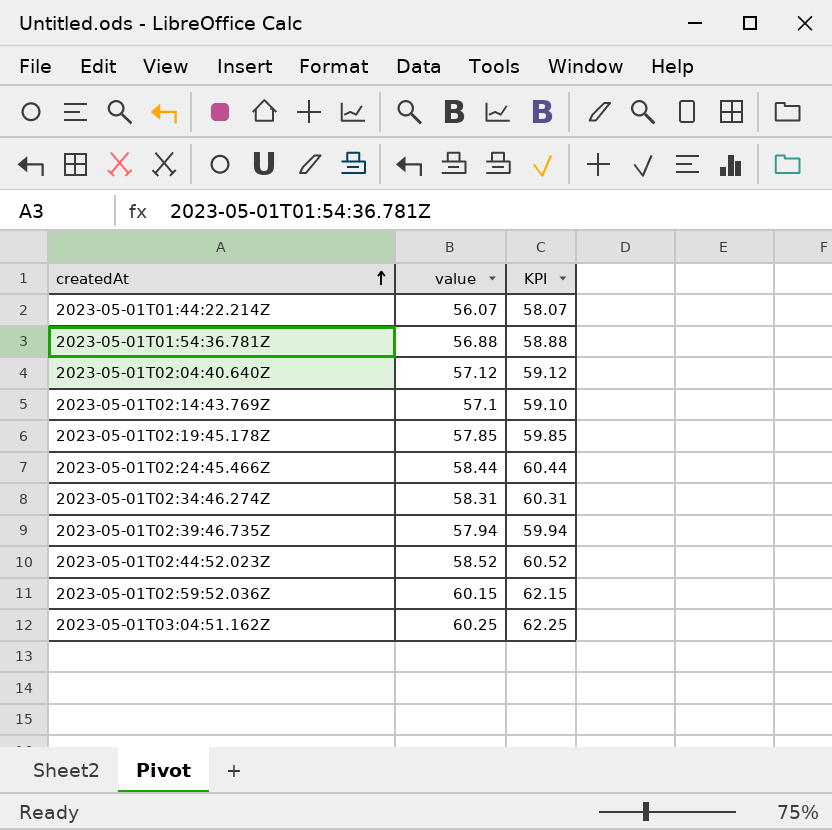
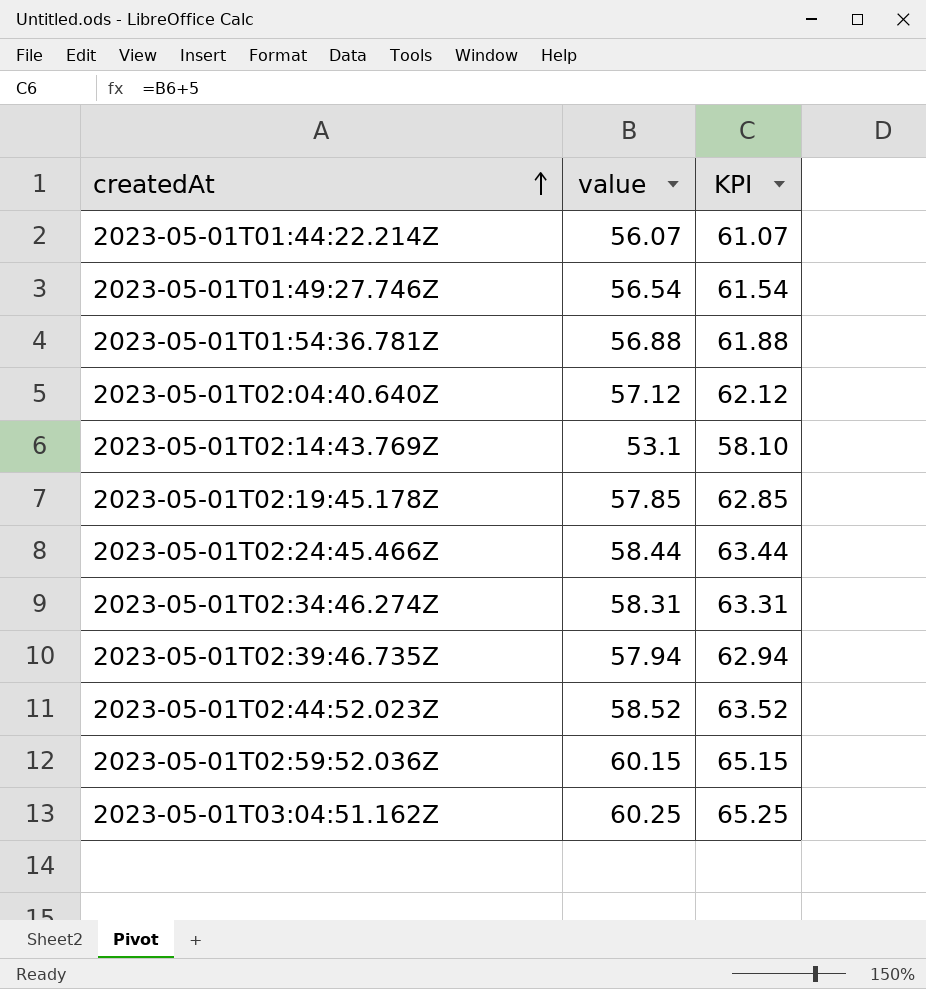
column KPI | formula: [value] + 2 -> [value] + 5
row 2023-05-01T01:49:27.746Z: none -> 56.54 | 61.54
2023-05-01T02:14:43.769Z | value: 57.1 -> 53.1

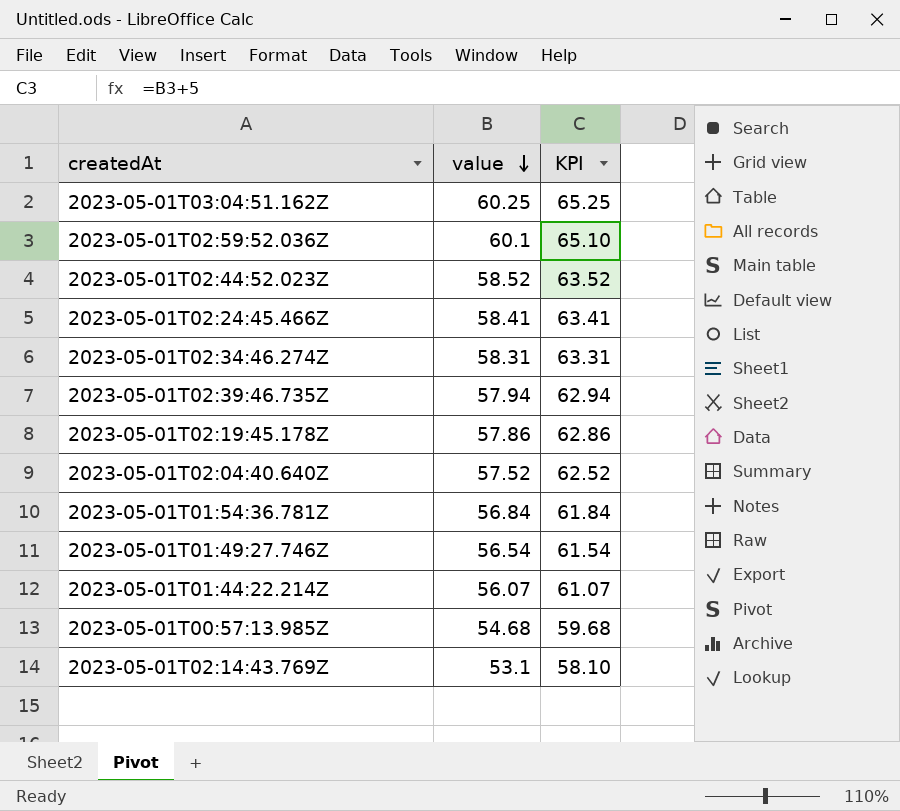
row order: createdAt ascending -> value descending
2023-05-01T02:59:52.036Z | value: 60.15 -> 60.1
2023-05-01T02:59:52.036Z | KPI: 65.15 -> 65.10
2023-05-01T02:24:45.466Z | value: 58.44 -> 58.41
2023-05-01T02:24:45.466Z | KPI: 63.44 -> 63.41
2023-05-01T02:19:45.178Z | value: 57.85 -> 57.86
2023-05-01T02:19:45.178Z | KPI: 62.85 -> 62.86
2023-05-01T02:04:40.640Z | value: 57.12 -> 57.52
2023-05-01T02:04:40.640Z | KPI: 62.12 -> 62.52
2023-05-01T01:54:36.781Z | value: 56.88 -> 56.84
2023-05-01T01:54:36.781Z | KPI: 61.88 -> 61.84
row 2023-05-01T00:57:13.985Z: none -> 54.68 | 59.68

